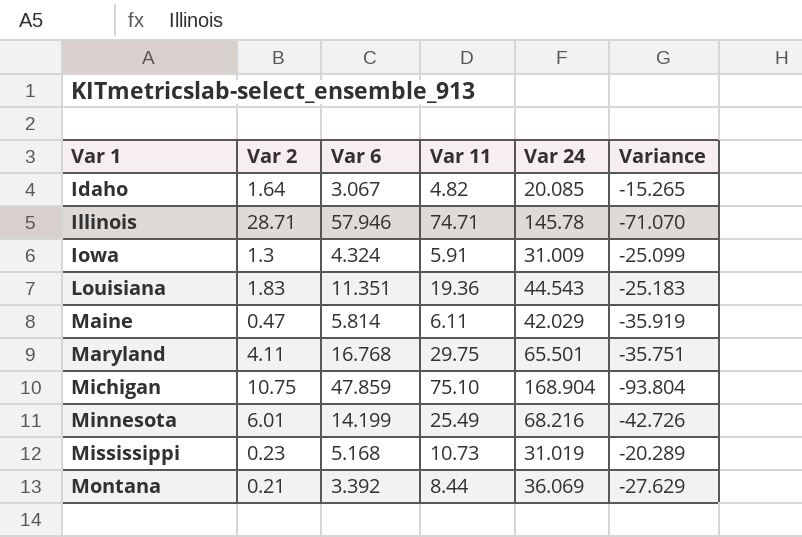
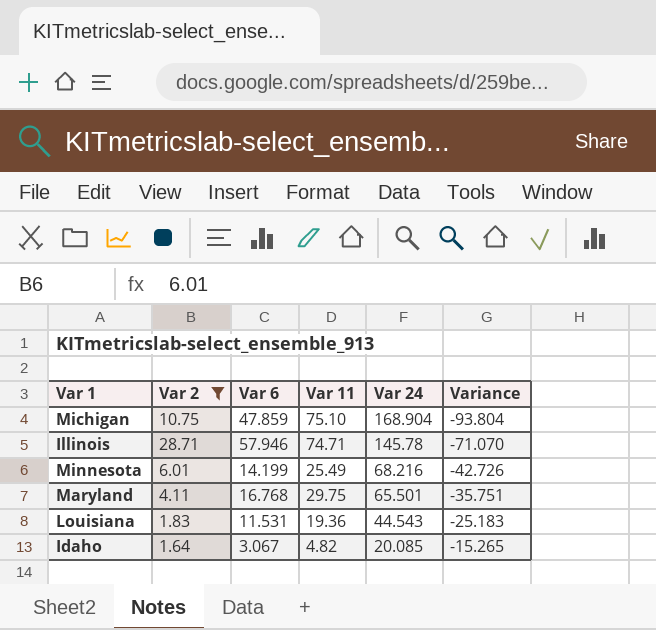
filter: none -> Var 2 >= 1.64
row order: Var 1 ascending -> Var 24 descending
Louisiana | Var 6: 11.351 -> 11.531

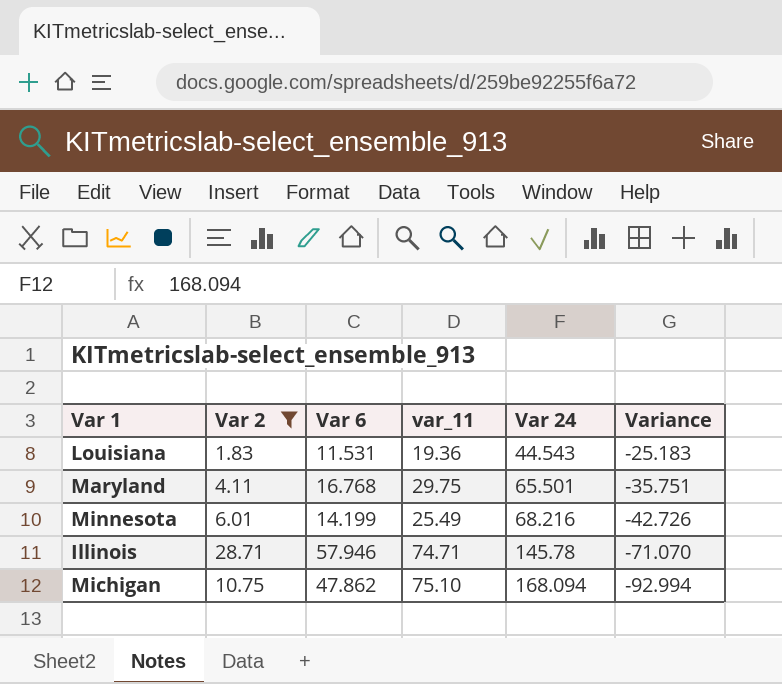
row order: Var 24 descending -> Var 24 ascending
column name: Var 11 -> var_11
row Idaho: 1.64 | 3.067 | 4.82 | 20.085 | -15.265 -> none
Michigan | Var 6: 47.859 -> 47.862
Michigan | Var 24: 168.904 -> 168.094
Michigan | Variance: -93.804 -> -92.994

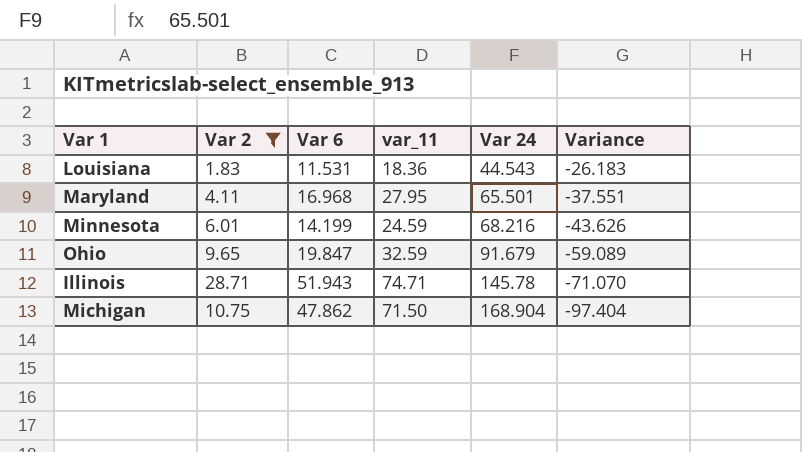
Louisiana | var_11: 19.36 -> 18.36
Louisiana | Variance: -25.183 -> -26.183
Maryland | Var 6: 16.768 -> 16.968
Maryland | var_11: 29.75 -> 27.95
Maryland | Variance: -35.751 -> -37.551
Minnesota | var_11: 25.49 -> 24.59
Minnesota | Variance: -42.726 -> -43.626
row Ohio: none -> 9.65 | 19.847 | 32.59 | 91.679 | -59.089
Illinois | Var 6: 57.946 -> 51.943
Michigan | var_11: 75.10 -> 71.50
Michigan | Var 24: 168.094 -> 168.904
Michigan | Variance: -92.994 -> -97.404

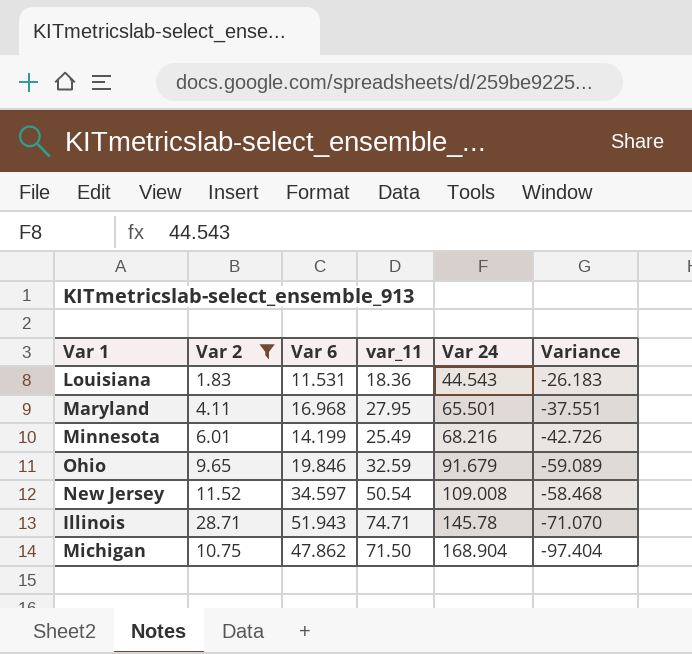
Minnesota | var_11: 24.59 -> 25.49
Minnesota | Variance: -43.626 -> -42.726
Ohio | Var 6: 19.847 -> 19.846
row New Jersey: none -> 11.52 | 34.597 | 50.54 | 109.008 | -58.468

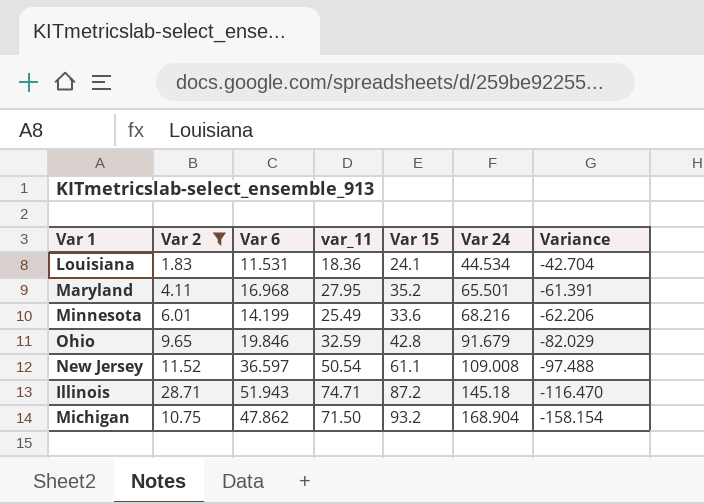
column Var 15 | position: none -> 5
column Variance | formula: [var_11] - [Var 24] -> [Var 2] - [Var 24]
Louisiana | Var 24: 44.543 -> 44.534
New Jersey | Var 6: 34.597 -> 36.597
Illinois | Var 24: 145.78 -> 145.18

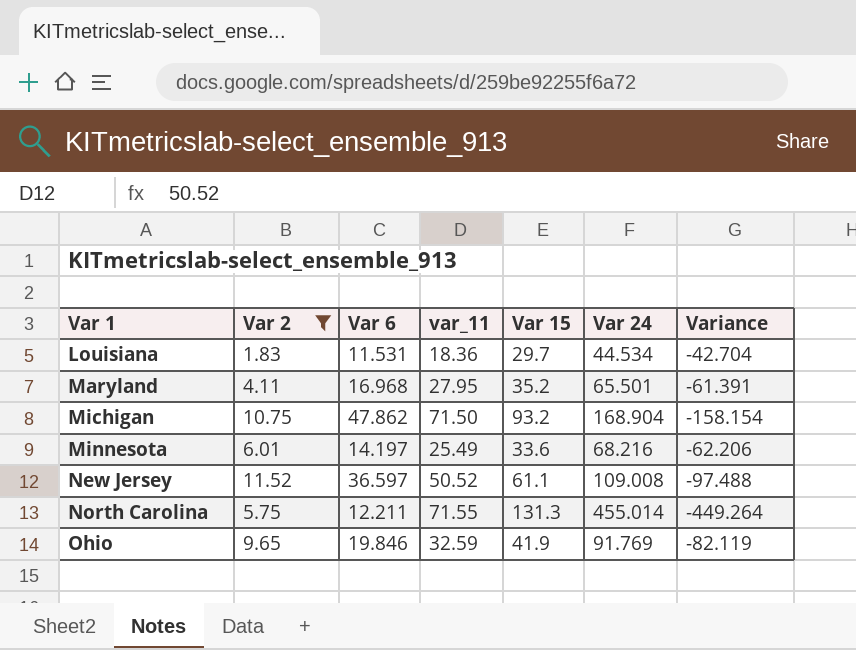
row order: Var 24 ascending -> Var 1 ascending
row Illinois: 28.71 | 51.943 | 74.71 | 87.2 | 145.18 | -116.470 -> none
Louisiana | Var 15: 24.1 -> 29.7
Minnesota | Var 6: 14.199 -> 14.197
New Jersey | var_11: 50.54 -> 50.52
row North Carolina: none -> 5.75 | 12.211 | 71.55 | 131.3 | 455.014 | -449.264
Ohio | Var 15: 42.8 -> 41.9
Ohio | Var 24: 91.679 -> 91.769
Ohio | Variance: -82.029 -> -82.119

